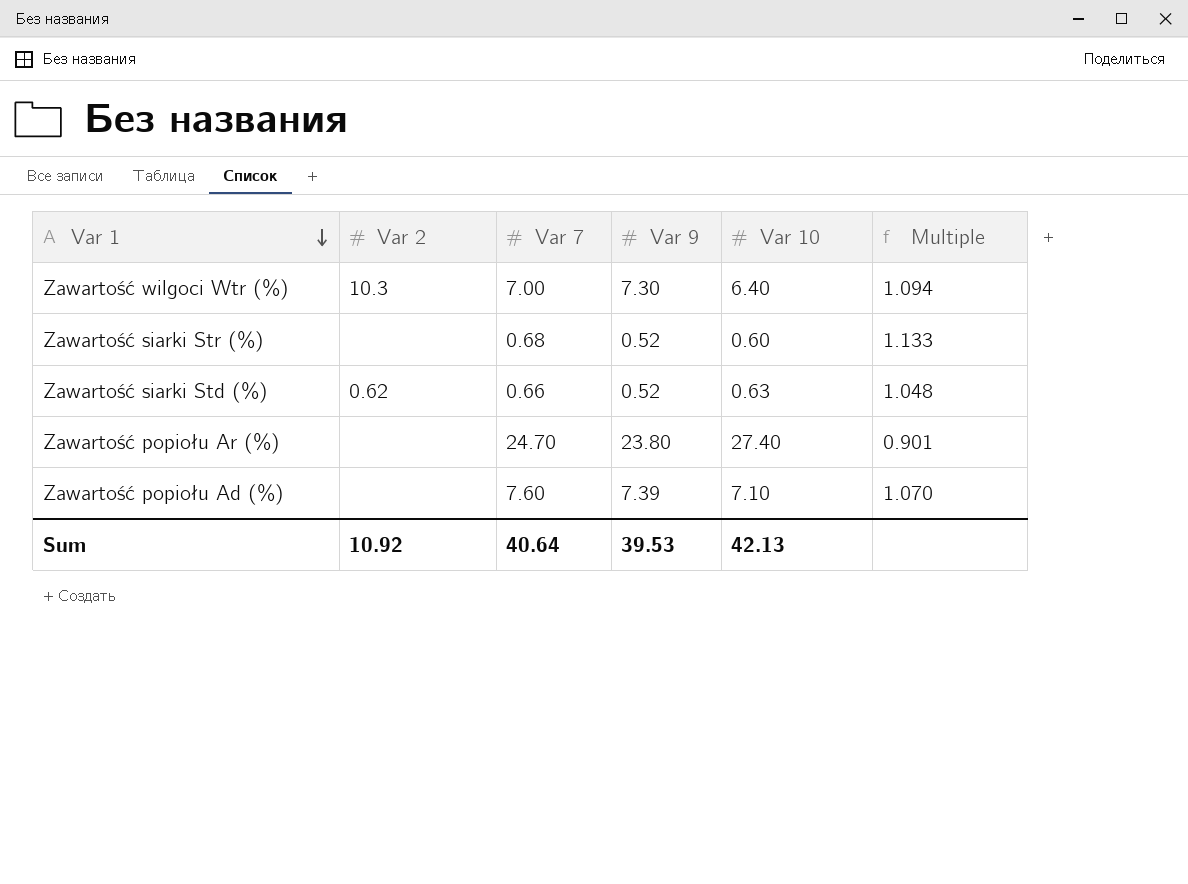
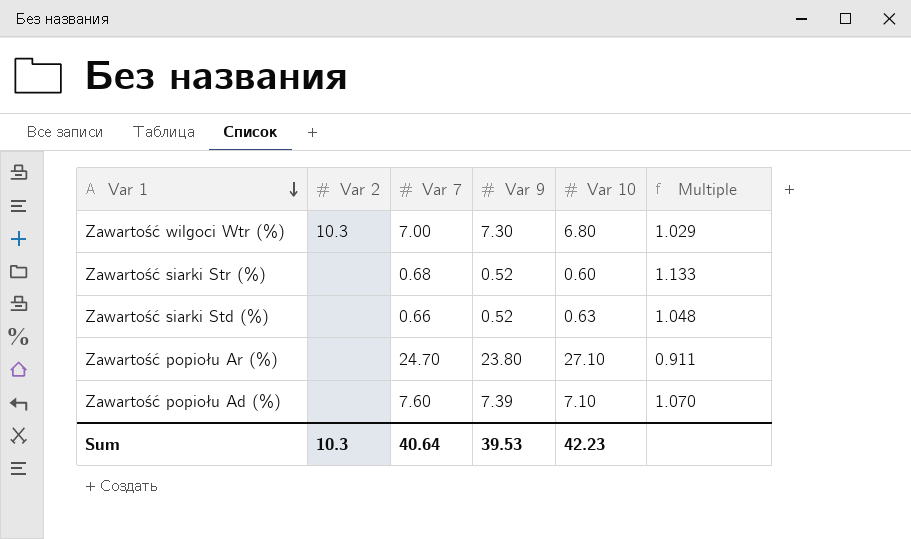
Zawartość wilgoci Wtr (%) | Var 10: 6.40 -> 6.80
Zawartość wilgoci Wtr (%) | Multiple: 1.094 -> 1.029
Zawartość siarki Std (%) | Var 2: 0.62 -> none
Zawartość popiołu Ar (%) | Var 10: 27.40 -> 27.10
Zawartość popiołu Ar (%) | Multiple: 0.901 -> 0.911
Sum | Var 2: 10.92 -> 10.3
Sum | Var 10: 42.13 -> 42.23

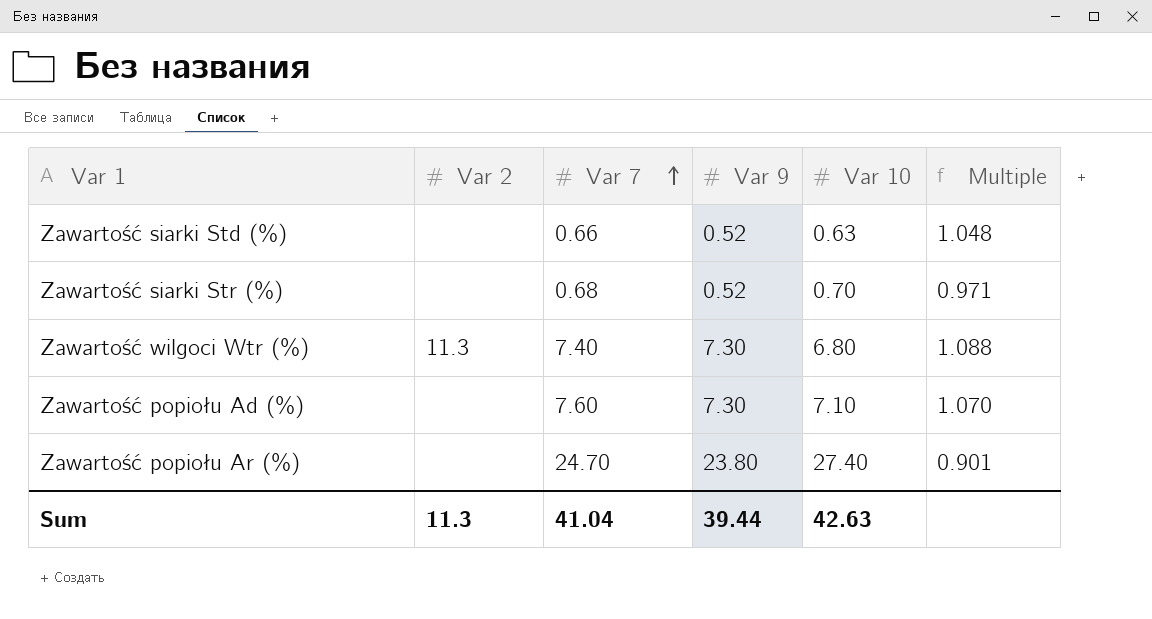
row order: Var 1 descending -> Var 7 ascending
Zawartość siarki Str (%) | Var 10: 0.60 -> 0.70
Zawartość siarki Str (%) | Multiple: 1.133 -> 0.971
Zawartość wilgoci Wtr (%) | Var 2: 10.3 -> 11.3
Zawartość wilgoci Wtr (%) | Var 7: 7.00 -> 7.40
Zawartość wilgoci Wtr (%) | Multiple: 1.029 -> 1.088
Zawartość popiołu Ad (%) | Var 9: 7.39 -> 7.30
Zawartość popiołu Ar (%) | Var 10: 27.10 -> 27.40
Zawartość popiołu Ar (%) | Multiple: 0.911 -> 0.901
Sum | Var 2: 10.3 -> 11.3
Sum | Var 7: 40.64 -> 41.04
Sum | Var 9: 39.53 -> 39.44
Sum | Var 10: 42.23 -> 42.63

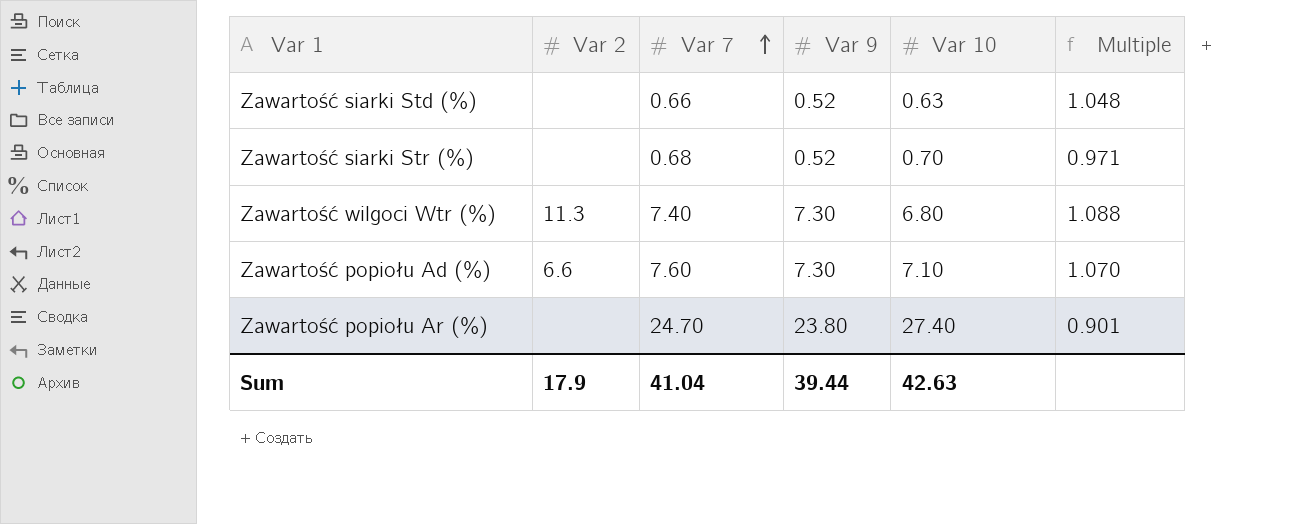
Zawartość popiołu Ad (%) | Var 2: none -> 6.6
Sum | Var 2: 11.3 -> 17.9

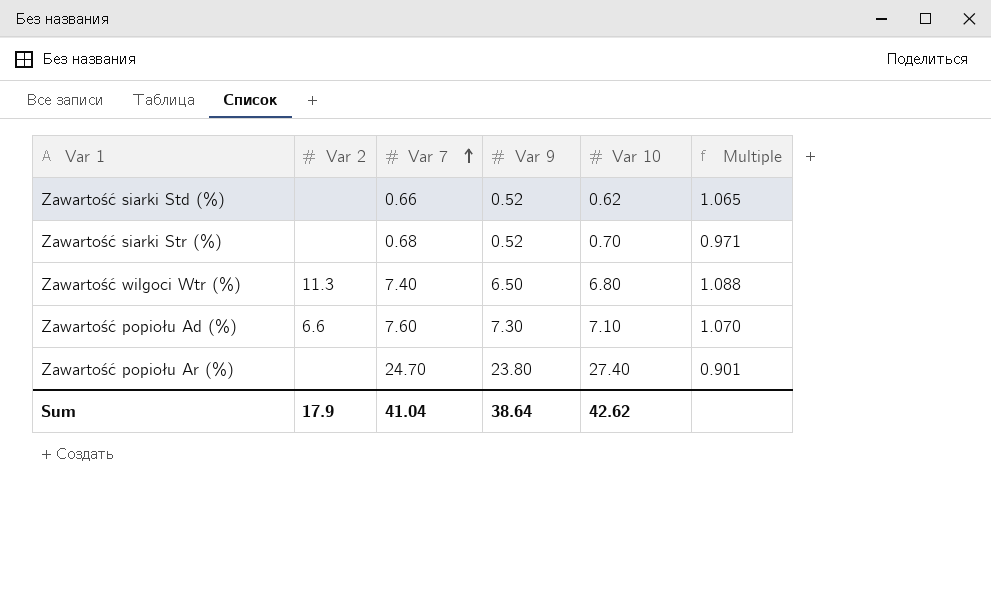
Zawartość siarki Std (%) | Var 10: 0.63 -> 0.62
Zawartość siarki Std (%) | Multiple: 1.048 -> 1.065
Zawartość wilgoci Wtr (%) | Var 9: 7.30 -> 6.50
Sum | Var 9: 39.44 -> 38.64
Sum | Var 10: 42.63 -> 42.62

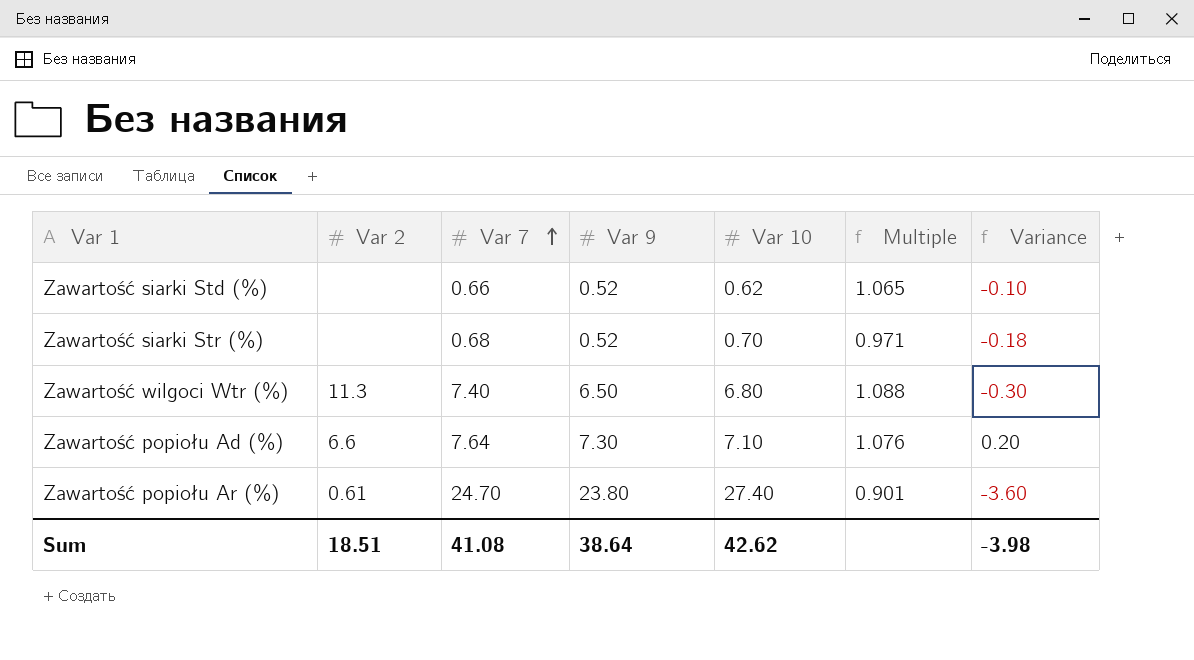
column Variance | formula: none -> [Var 9] - [Var 10]
Zawartość popiołu Ad (%) | Var 7: 7.60 -> 7.64
Zawartość popiołu Ad (%) | Multiple: 1.070 -> 1.076
Zawartość popiołu Ar (%) | Var 2: none -> 0.61
Sum | Var 2: 17.9 -> 18.51
Sum | Var 7: 41.04 -> 41.08

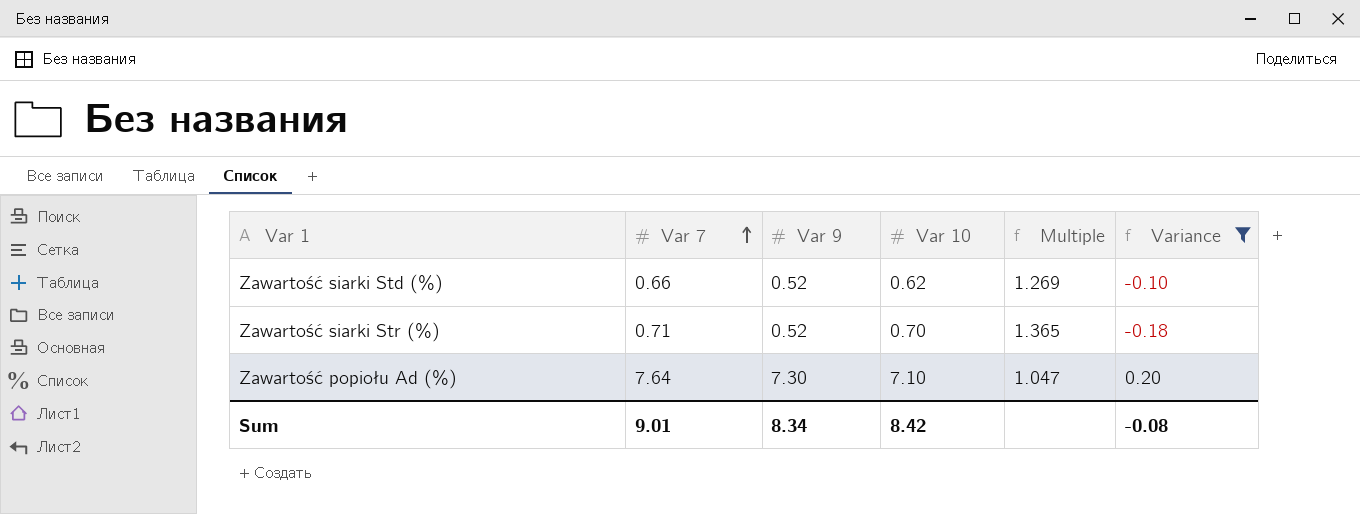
filter: none -> Variance >= -0.18
column Var 2 | position: 2 -> none
column Multiple | formula: [Var 7] / [Var 10] -> [Var 7] / [Var 9]
Zawartość siarki Str (%) | Var 7: 0.68 -> 0.71
Sum | Var 7: 41.08 -> 9.01
Sum | Var 9: 38.64 -> 8.34
Sum | Var 10: 42.62 -> 8.42
Sum | Variance: -3.98 -> -0.08

